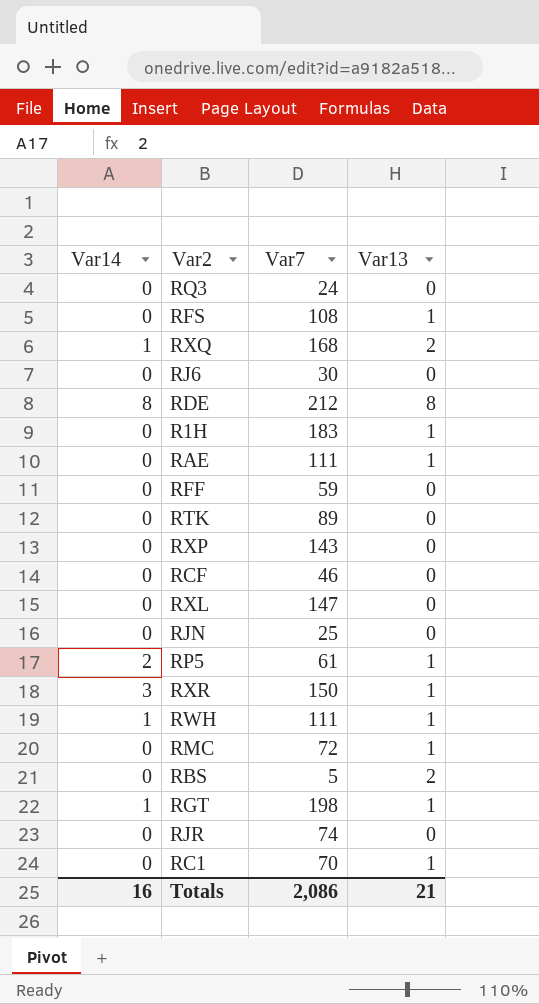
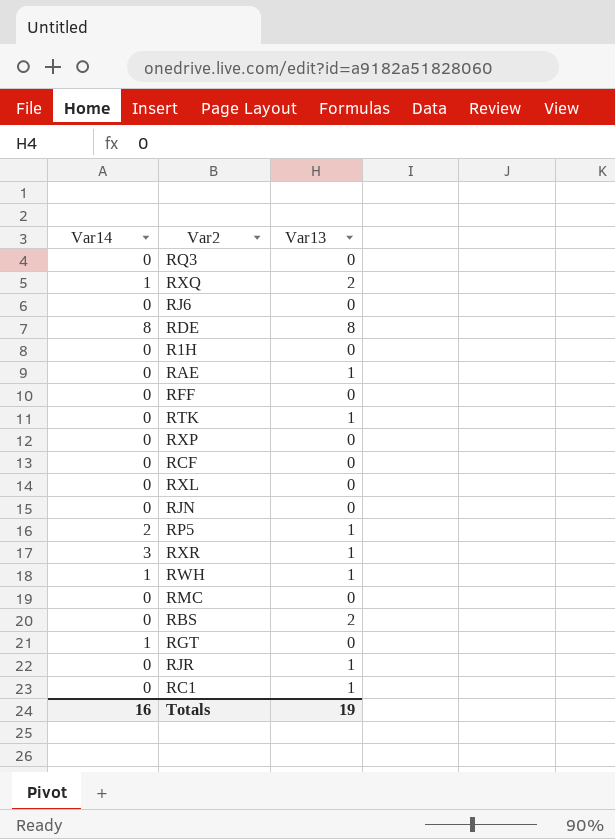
column Var7 | position: 3 -> none
row RFS: 0 | 108 | 1 -> none
R1H | Var13: 1 -> 0
RTK | Var13: 0 -> 1
RMC | Var13: 1 -> 0
RGT | Var13: 1 -> 0
RJR | Var13: 0 -> 1
Totals | Var13: 21 -> 19

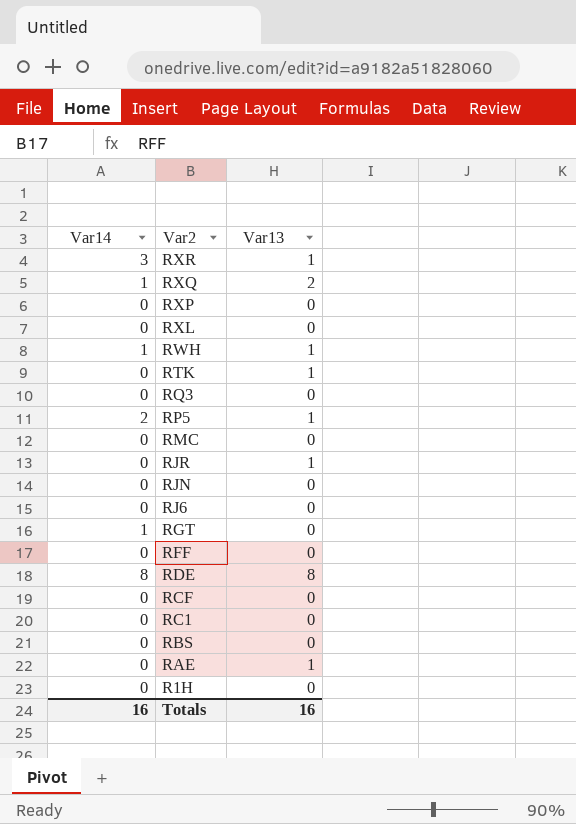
row order: none -> Var2 descending
RC1 | Var13: 1 -> 0
RBS | Var13: 2 -> 0
Totals | Var13: 19 -> 16

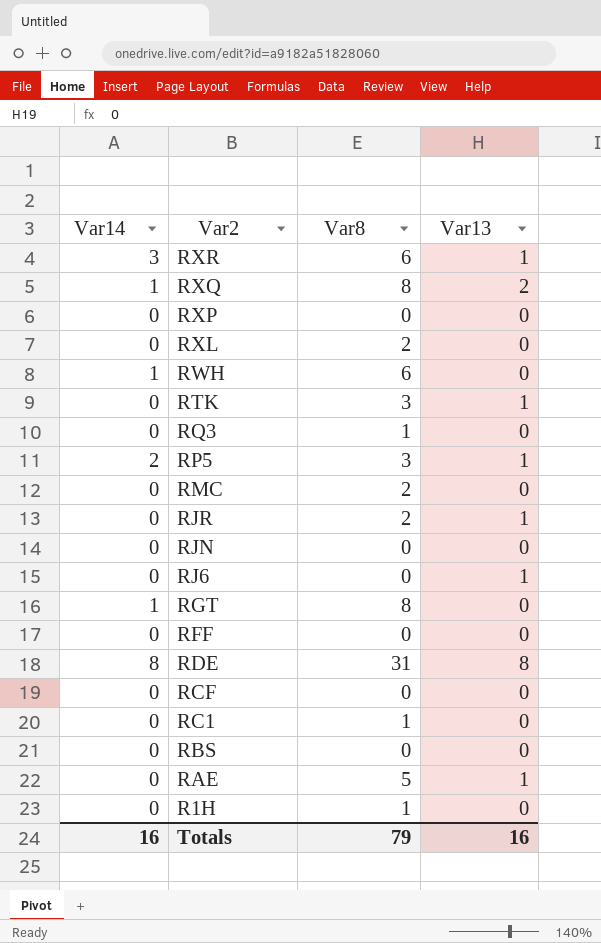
column Var8 | position: none -> 3
RWH | Var13: 1 -> 0
RJ6 | Var13: 0 -> 1

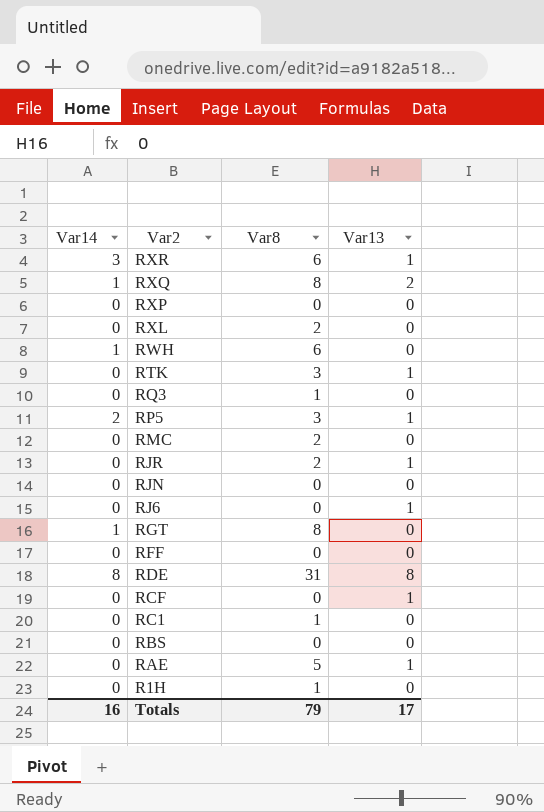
RCF | Var13: 0 -> 1
Totals | Var13: 16 -> 17

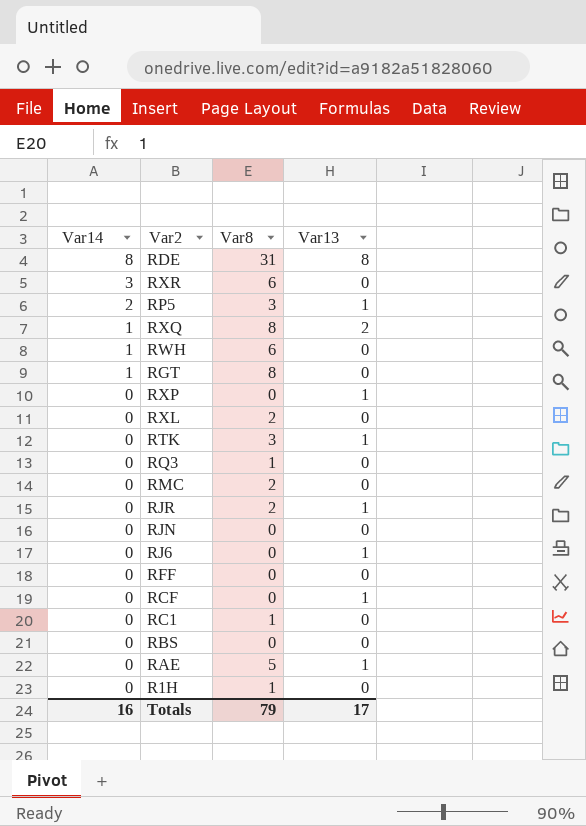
row order: Var2 descending -> Var14 descending
RXR | Var13: 1 -> 0
RXP | Var13: 0 -> 1

